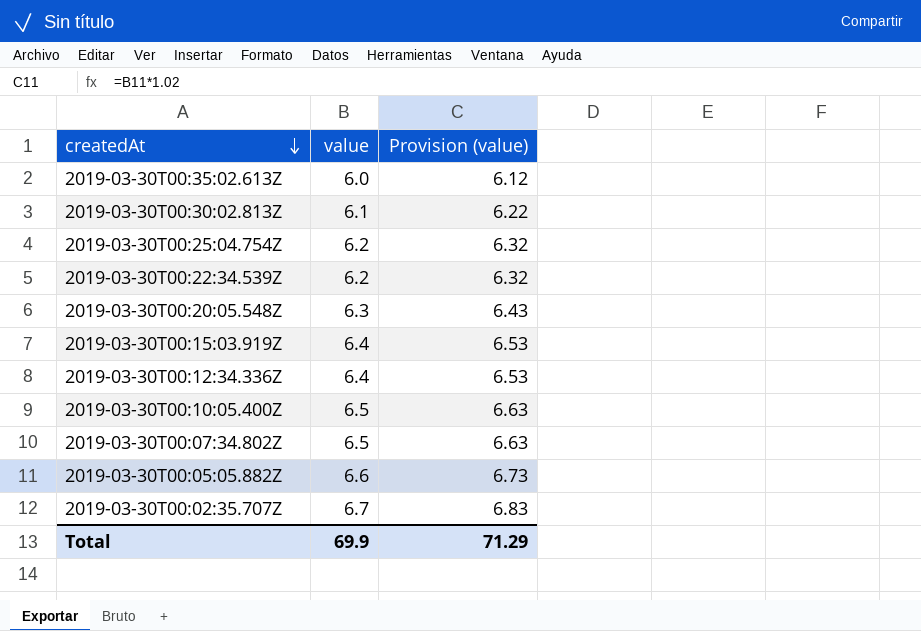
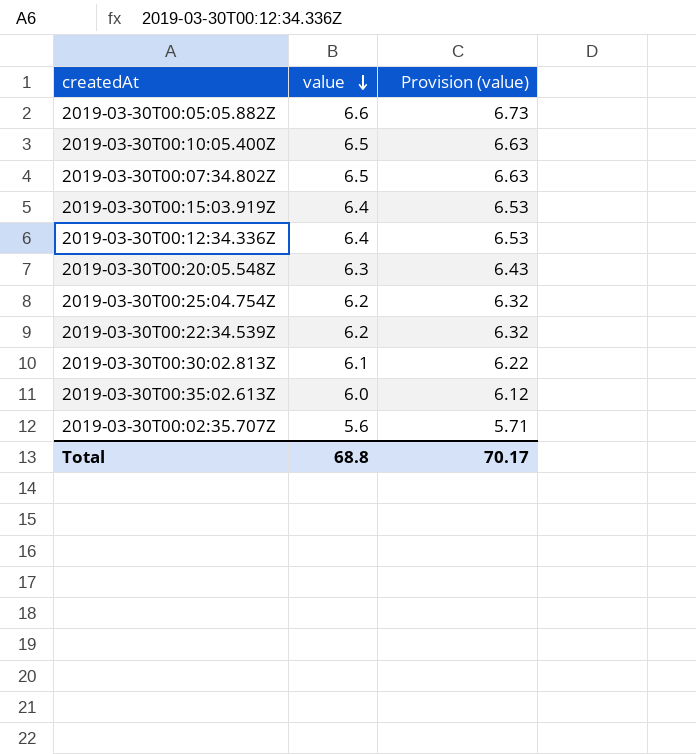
row order: createdAt descending -> value descending
2019-03-30T00:02:35.707Z | value: 6.7 -> 5.6
2019-03-30T00:02:35.707Z | Provision (value): 6.83 -> 5.71
Total | value: 69.9 -> 68.8
Total | Provision (value): 71.29 -> 70.17

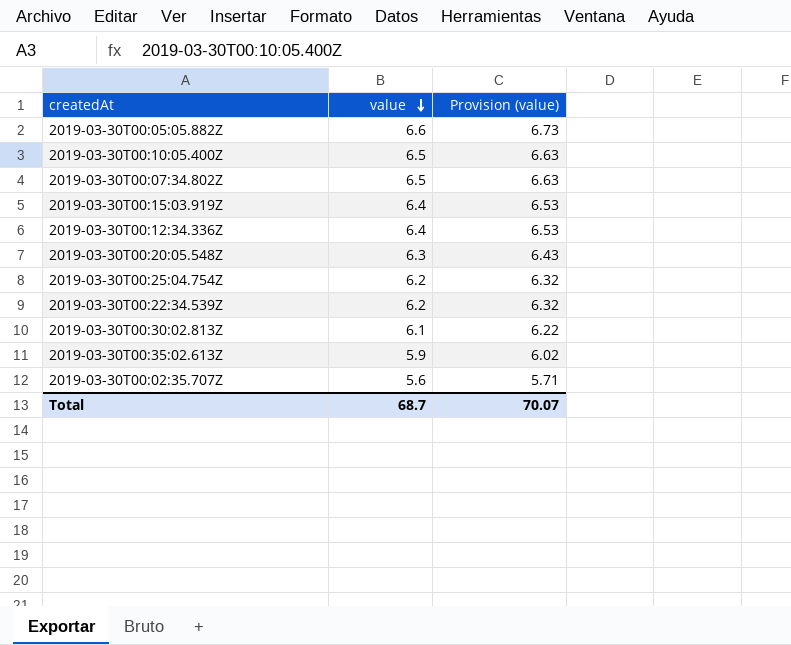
2019-03-30T00:35:02.613Z | value: 6.0 -> 5.9
2019-03-30T00:35:02.613Z | Provision (value): 6.12 -> 6.02
Total | value: 68.8 -> 68.7
Total | Provision (value): 70.17 -> 70.07

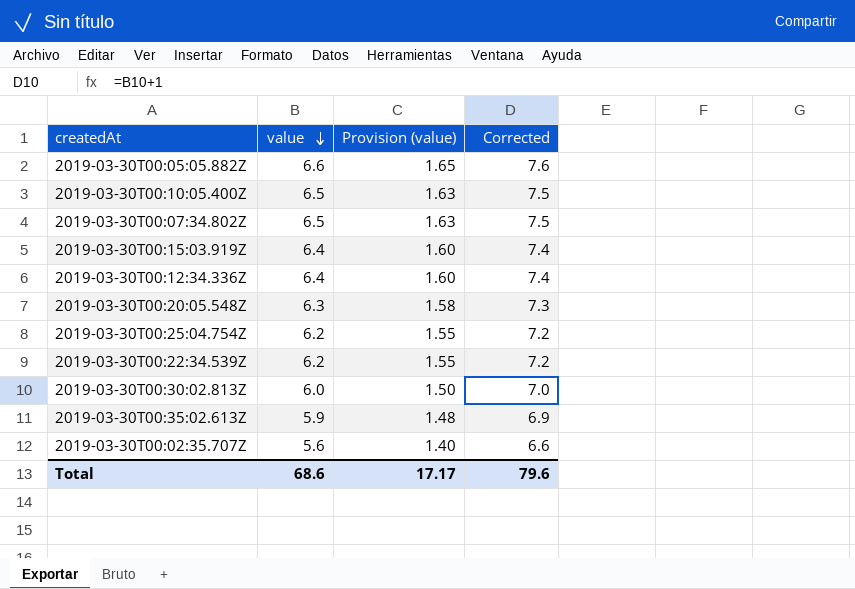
column Provision (value) | formula: [value] * 1.02 -> [value] * 0.25
column Corrected | formula: none -> [value] + 1
2019-03-30T00:30:02.813Z | value: 6.1 -> 6.0
Total | value: 68.7 -> 68.6
Total | Provision (value): 70.07 -> 17.17

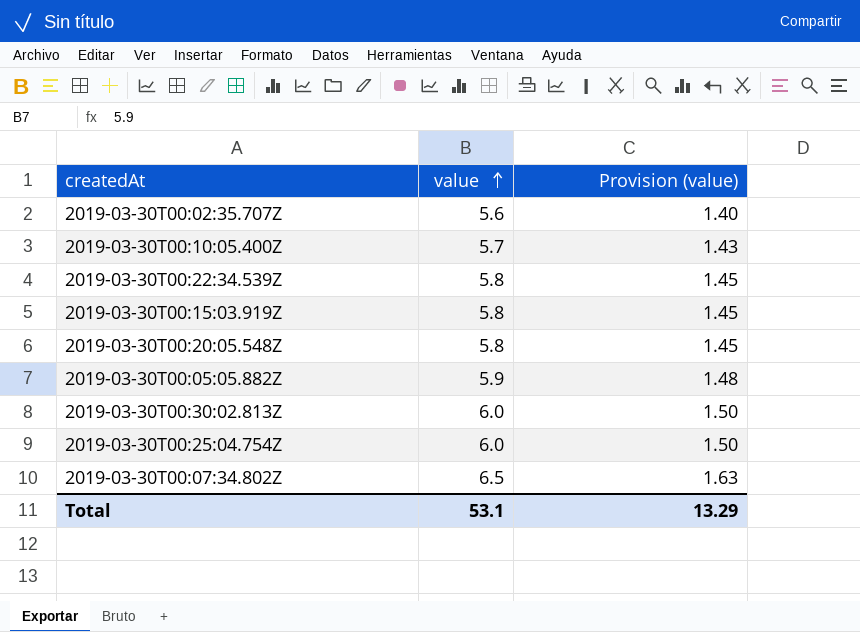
row order: value descending -> value ascending
column Corrected | formula: [value] + 1 -> none
row 2019-03-30T00:12:34.336Z: 6.4 | 1.60 | 7.4 -> none
row 2019-03-30T00:35:02.613Z: 5.9 | 1.48 | 6.9 -> none
2019-03-30T00:10:05.400Z | value: 6.5 -> 5.7
2019-03-30T00:10:05.400Z | Provision (value): 1.63 -> 1.43
2019-03-30T00:22:34.539Z | value: 6.2 -> 5.8
2019-03-30T00:22:34.539Z | Provision (value): 1.55 -> 1.45
2019-03-30T00:15:03.919Z | value: 6.4 -> 5.8
2019-03-30T00:15:03.919Z | Provision (value): 1.60 -> 1.45
2019-03-30T00:20:05.548Z | value: 6.3 -> 5.8
2019-03-30T00:20:05.548Z | Provision (value): 1.58 -> 1.45
2019-03-30T00:05:05.882Z | value: 6.6 -> 5.9
2019-03-30T00:05:05.882Z | Provision (value): 1.65 -> 1.48
2019-03-30T00:25:04.754Z | value: 6.2 -> 6.0
2019-03-30T00:25:04.754Z | Provision (value): 1.55 -> 1.50
Total | value: 68.6 -> 53.1
Total | Provision (value): 17.17 -> 13.29

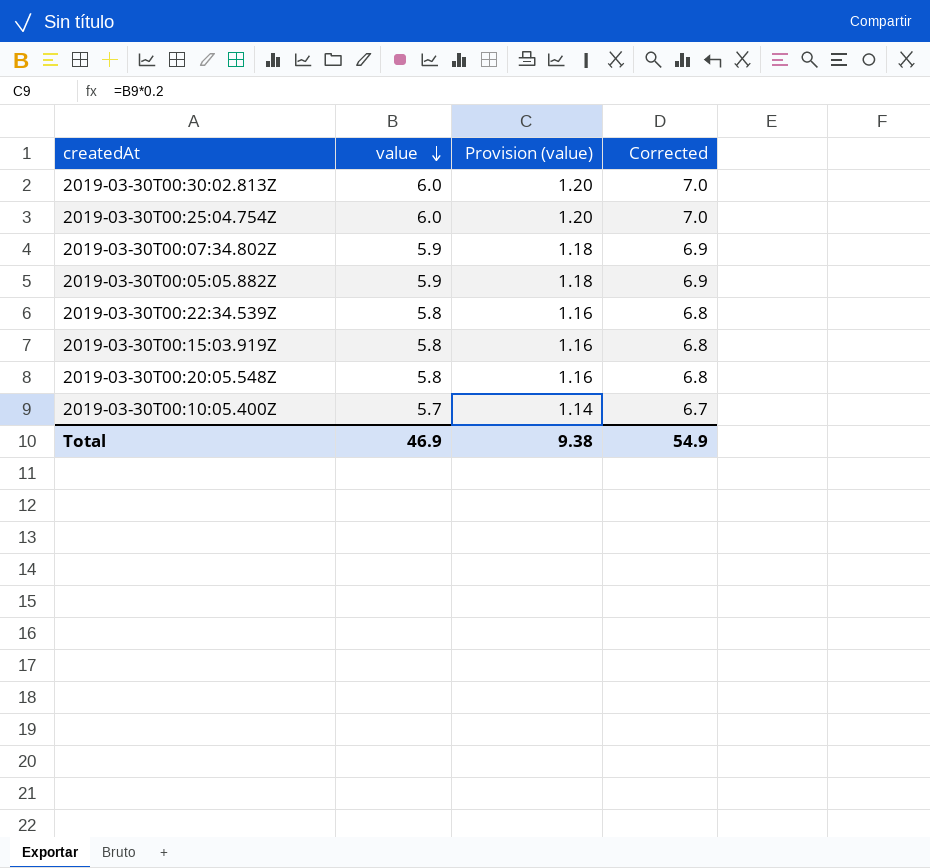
row order: value ascending -> value descending
column Provision (value) | formula: [value] * 0.25 -> [value] * 0.2
column Corrected | formula: none -> [value] + 1
row 2019-03-30T00:02:35.707Z: 5.6 | 1.40 -> none
2019-03-30T00:07:34.802Z | value: 6.5 -> 5.9
Total | value: 53.1 -> 46.9
Total | Provision (value): 13.29 -> 9.38

